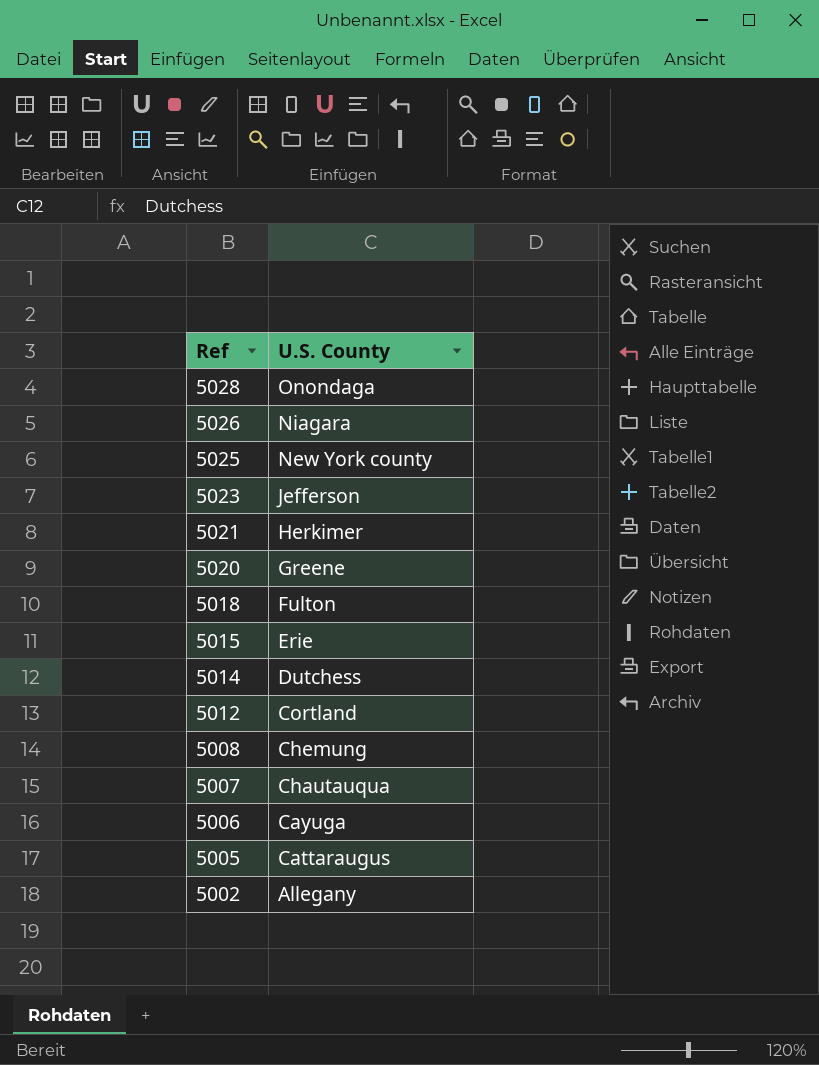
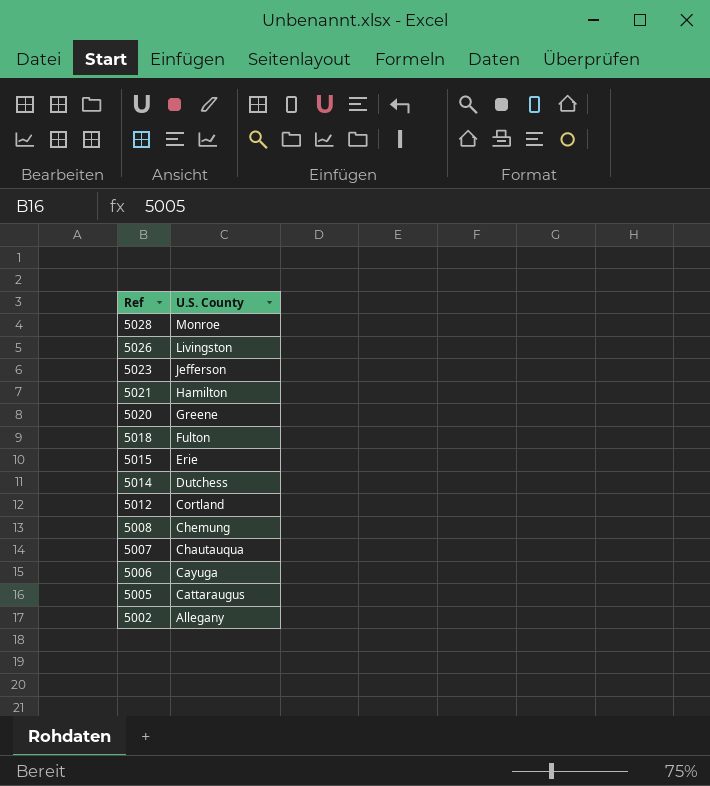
row 5025: New York county -> none
5028 | U.S. County: Onondaga -> Monroe
5026 | U.S. County: Niagara -> Livingston
5021 | U.S. County: Herkimer -> Hamilton

